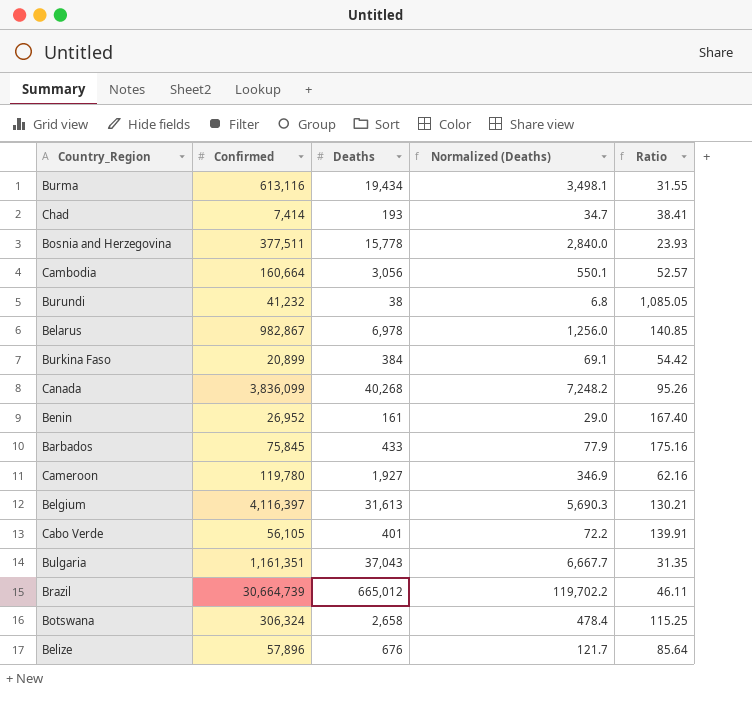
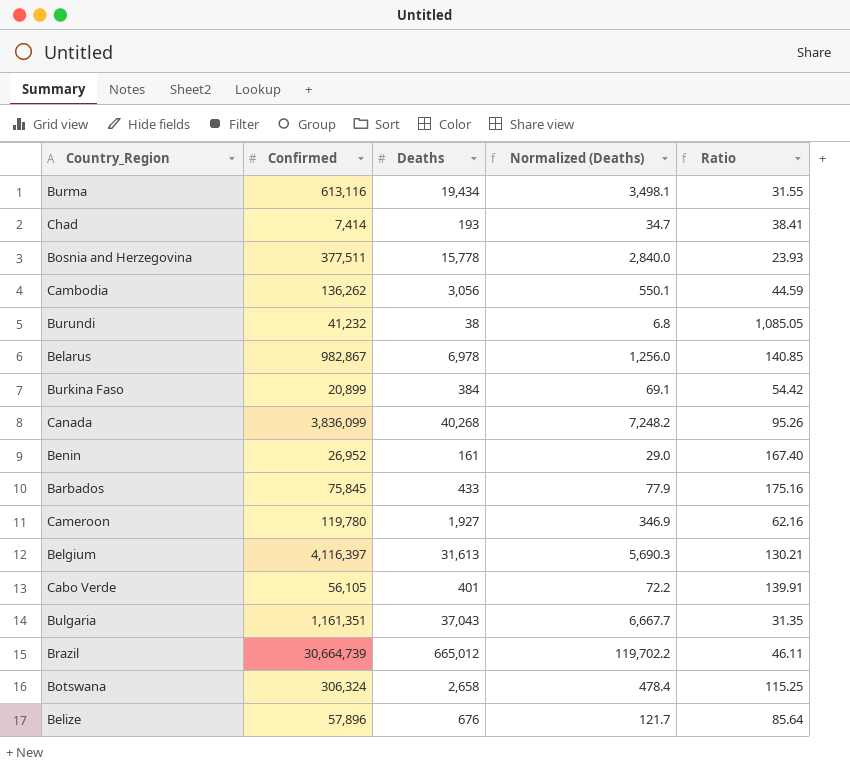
Cambodia | Confirmed: 160,664 -> 136,262
Cambodia | Ratio: 52.57 -> 44.59

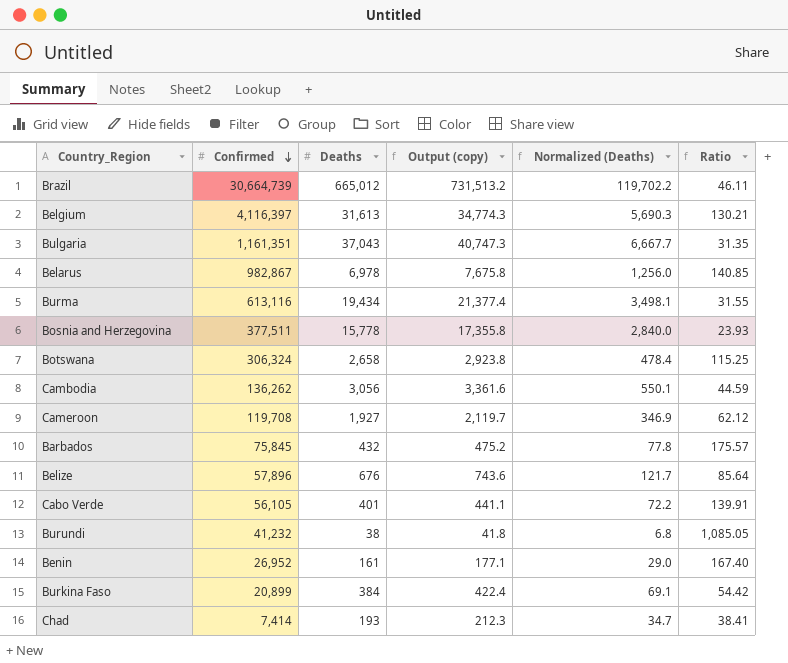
row order: none -> Confirmed descending
column Output (copy) | formula: none -> [Deaths] * 1.1
row Canada: 3,836,099 | 40,268 | 7,248.2 | 95.26 -> none
Cameroon | Confirmed: 119,780 -> 119,708
Cameroon | Ratio: 62.16 -> 62.12
Barbados | Deaths: 433 -> 432
Barbados | Normalized (Deaths): 77.9 -> 77.8
Barbados | Ratio: 175.16 -> 175.57

